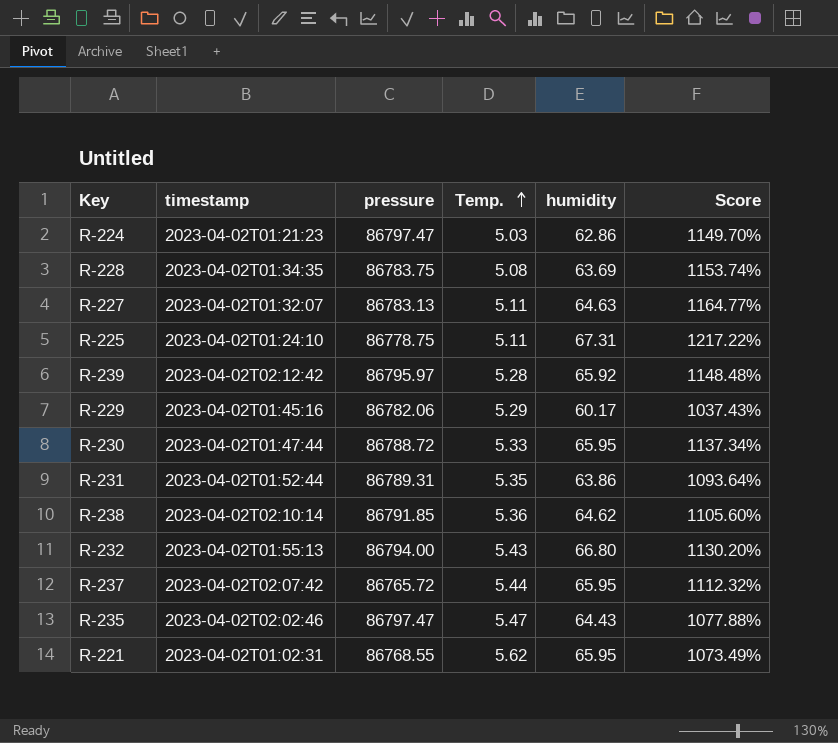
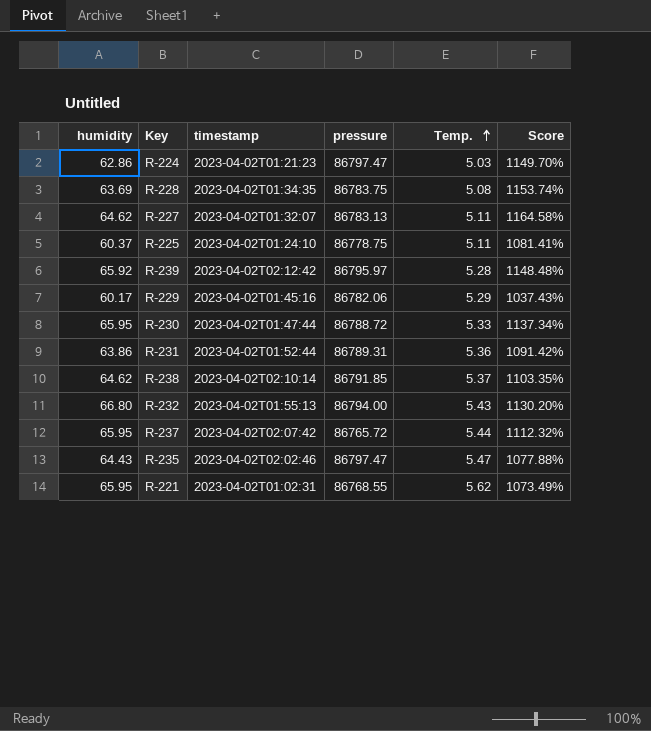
column humidity | position: 5 -> 1
R-227 | humidity: 64.63 -> 64.62
R-227 | Score: 1164.77% -> 1164.58%
R-225 | humidity: 67.31 -> 60.37
R-225 | Score: 1217.22% -> 1081.41%
R-231 | Temp.: 5.35 -> 5.36
R-231 | Score: 1093.64% -> 1091.42%
R-238 | Temp.: 5.36 -> 5.37
R-238 | Score: 1105.60% -> 1103.35%

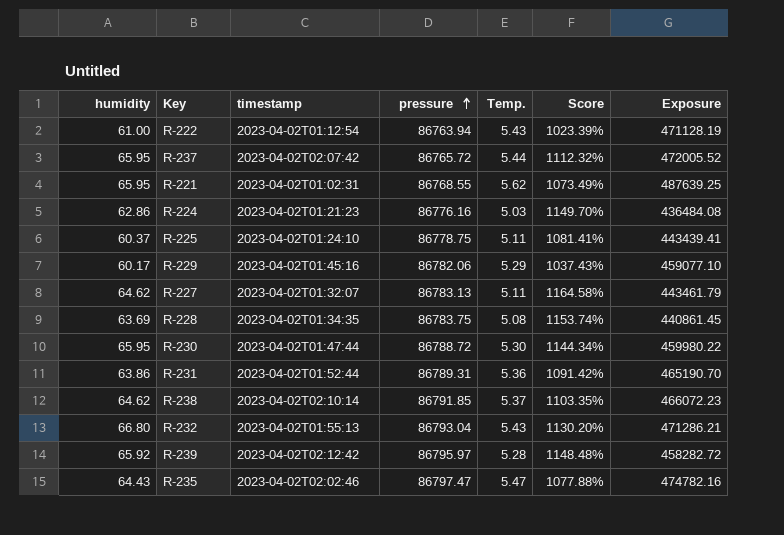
row order: Temp. ascending -> pressure ascending
column Exposure | formula: none -> [pressure] * [Temp.]
row R-222: none -> 61.00 | 2023-04-02T01:12:54 | 86763.94 | 5.43 | 1023.39% | 471128.19
R-224 | pressure: 86797.47 -> 86776.16
R-230 | Temp.: 5.33 -> 5.30
R-230 | Score: 1137.34% -> 1144.34%
R-232 | pressure: 86794.00 -> 86793.04

